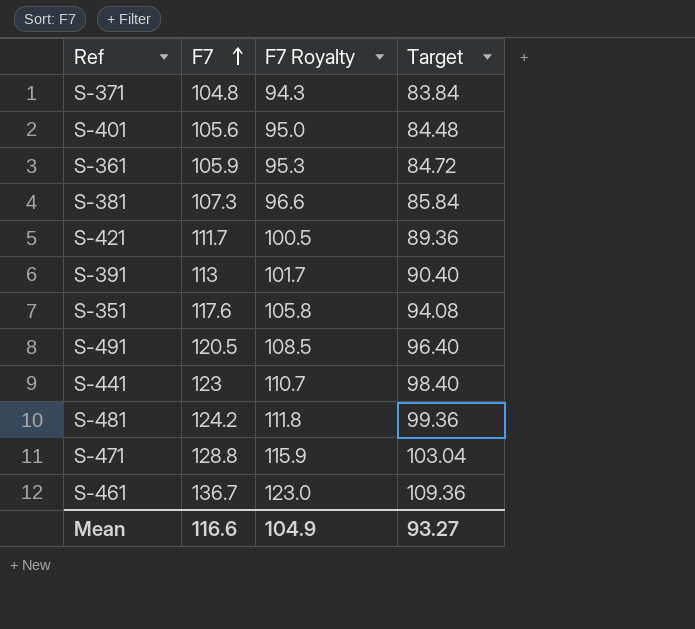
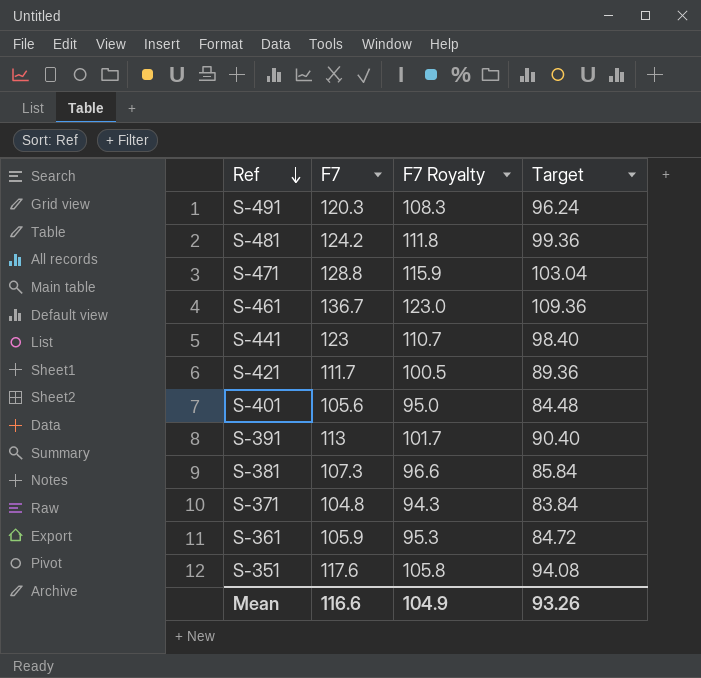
row order: F7 ascending -> Ref descending
S-491 | F7: 120.5 -> 120.3
S-491 | F7 Royalty: 108.5 -> 108.3
S-491 | Target: 96.40 -> 96.24
Mean | Target: 93.27 -> 93.26

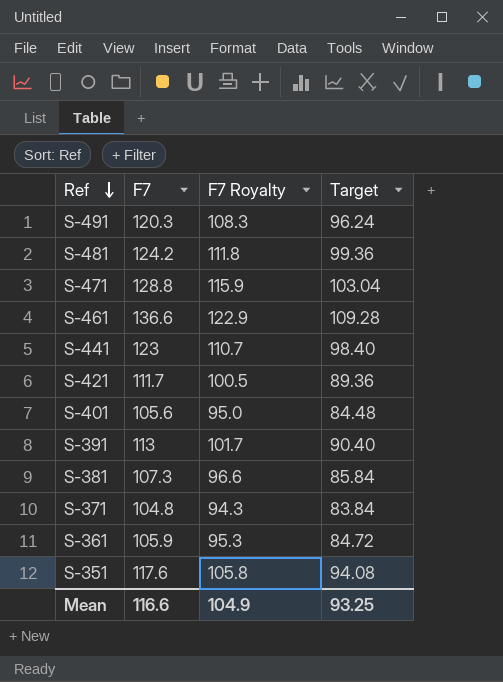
S-461 | F7: 136.7 -> 136.6
S-461 | F7 Royalty: 123.0 -> 122.9
S-461 | Target: 109.36 -> 109.28
Mean | Target: 93.26 -> 93.25

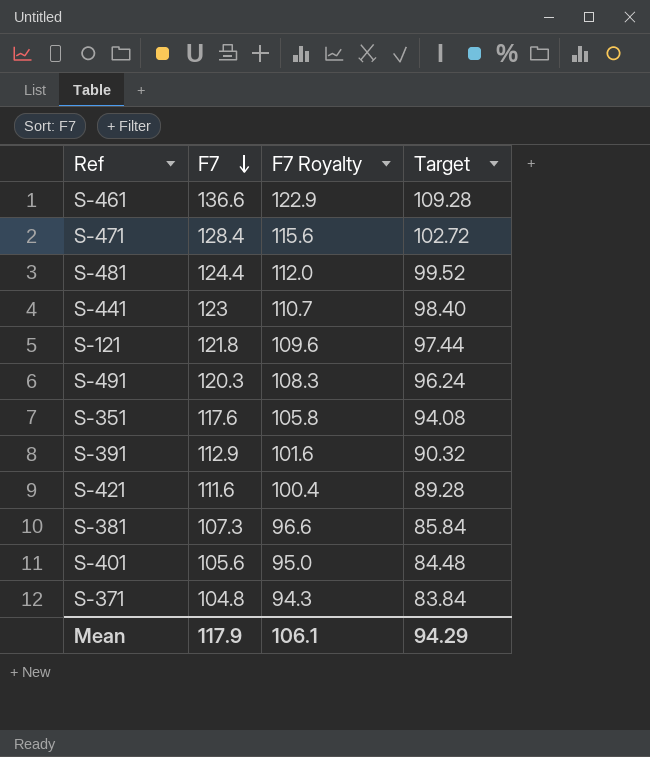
row order: Ref descending -> F7 descending
row S-361: 105.9 | 95.3 | 84.72 -> none
S-471 | F7: 128.8 -> 128.4
S-471 | F7 Royalty: 115.9 -> 115.6
S-471 | Target: 103.04 -> 102.72
S-481 | F7: 124.2 -> 124.4
S-481 | F7 Royalty: 111.8 -> 112.0
S-481 | Target: 99.36 -> 99.52
row S-121: none -> 121.8 | 109.6 | 97.44
S-391 | F7: 113 -> 112.9
S-391 | F7 Royalty: 101.7 -> 101.6
S-391 | Target: 90.40 -> 90.32
S-421 | F7: 111.7 -> 111.6
S-421 | F7 Royalty: 100.5 -> 100.4
S-421 | Target: 89.36 -> 89.28
Mean | F7: 116.6 -> 117.9
Mean | F7 Royalty: 104.9 -> 106.1
Mean | Target: 93.25 -> 94.29

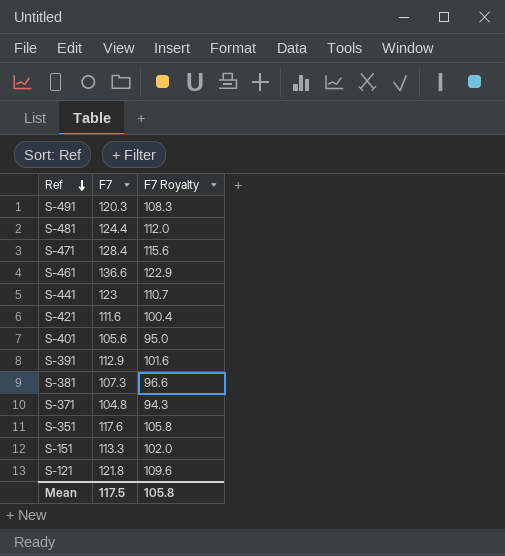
row order: F7 descending -> Ref descending
column Target | formula: [F7] * 0.8 -> none
row S-151: none -> 113.3 | 102.0
Mean | F7: 117.9 -> 117.5
Mean | F7 Royalty: 106.1 -> 105.8

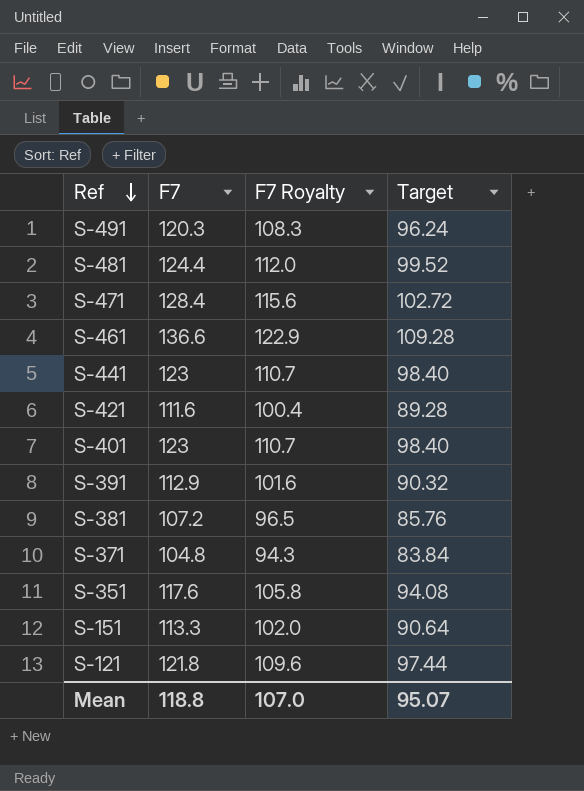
column Target | formula: none -> [F7] * 0.8
S-401 | F7: 105.6 -> 123
S-401 | F7 Royalty: 95.0 -> 110.7
S-381 | F7: 107.3 -> 107.2
S-381 | F7 Royalty: 96.6 -> 96.5
Mean | F7: 117.5 -> 118.8
Mean | F7 Royalty: 105.8 -> 107.0

